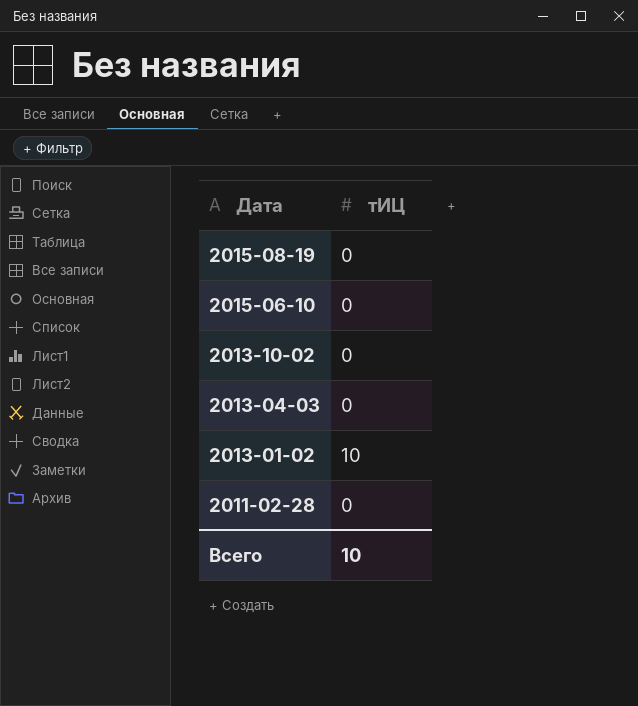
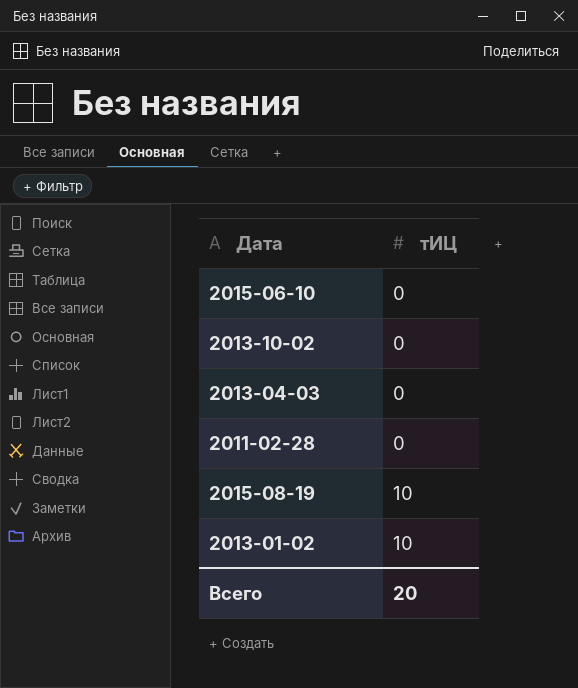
row order: Дата descending -> тИЦ ascending
2015-08-19 | тИЦ: 0 -> 10
Всего | тИЦ: 10 -> 20

